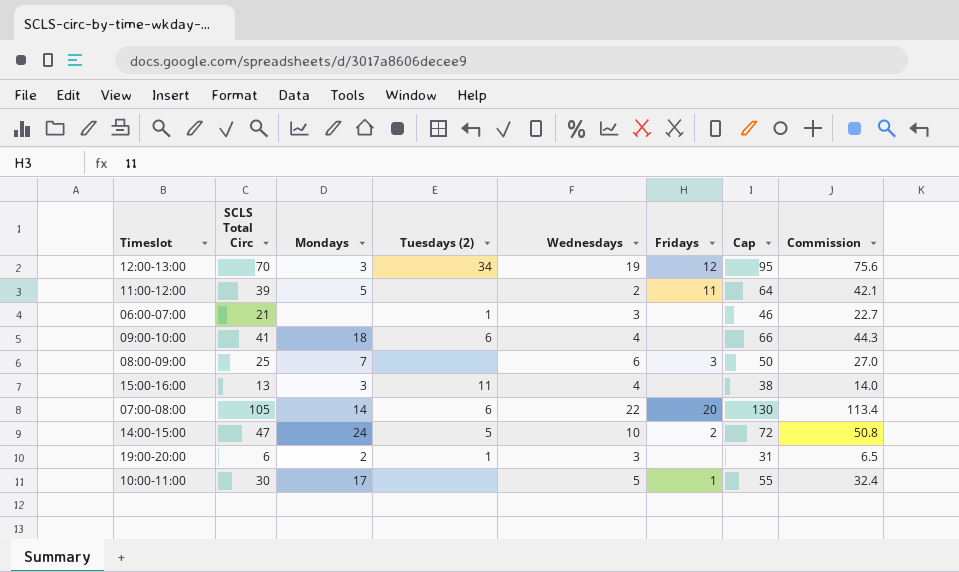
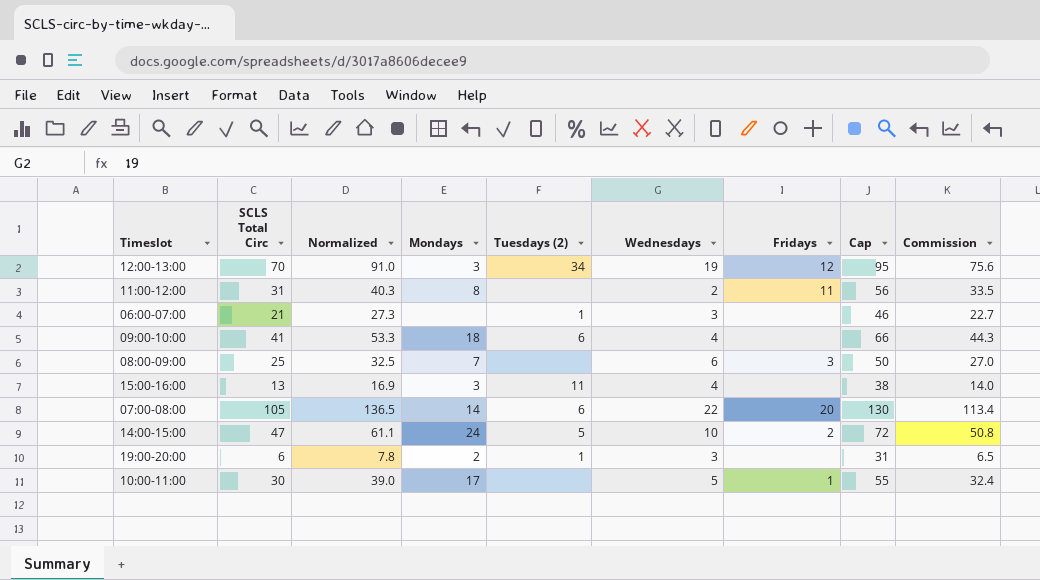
column Normalized | formula: none -> [SCLS Total Circ] * 1.3
11:00-12:00 | SCLS Total Circ: 39 -> 31
11:00-12:00 | Mondays: 5 -> 8
11:00-12:00 | Cap: 64 -> 56
11:00-12:00 | Commission: 42.1 -> 33.5

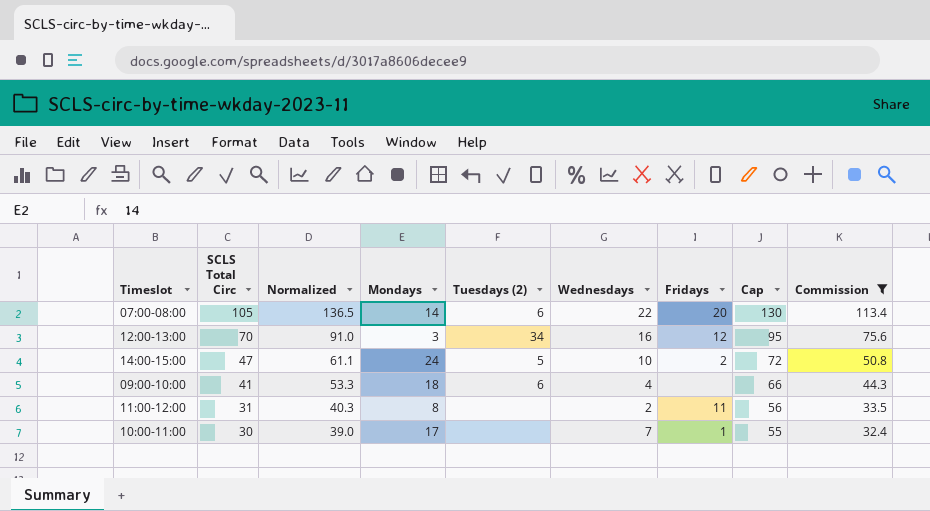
filter: none -> Commission >= 32.4
row order: none -> SCLS Total Circ descending
12:00-13:00 | Wednesdays: 19 -> 16
10:00-11:00 | Wednesdays: 5 -> 7

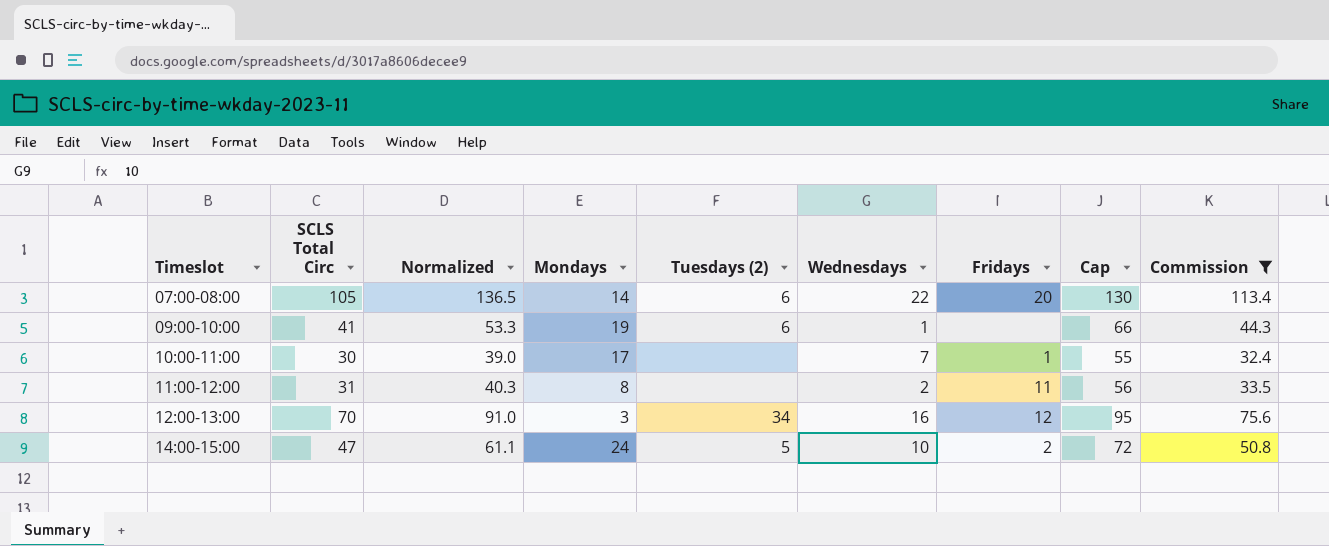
row order: SCLS Total Circ descending -> Timeslot ascending
09:00-10:00 | Mondays: 18 -> 19
09:00-10:00 | Wednesdays: 4 -> 1

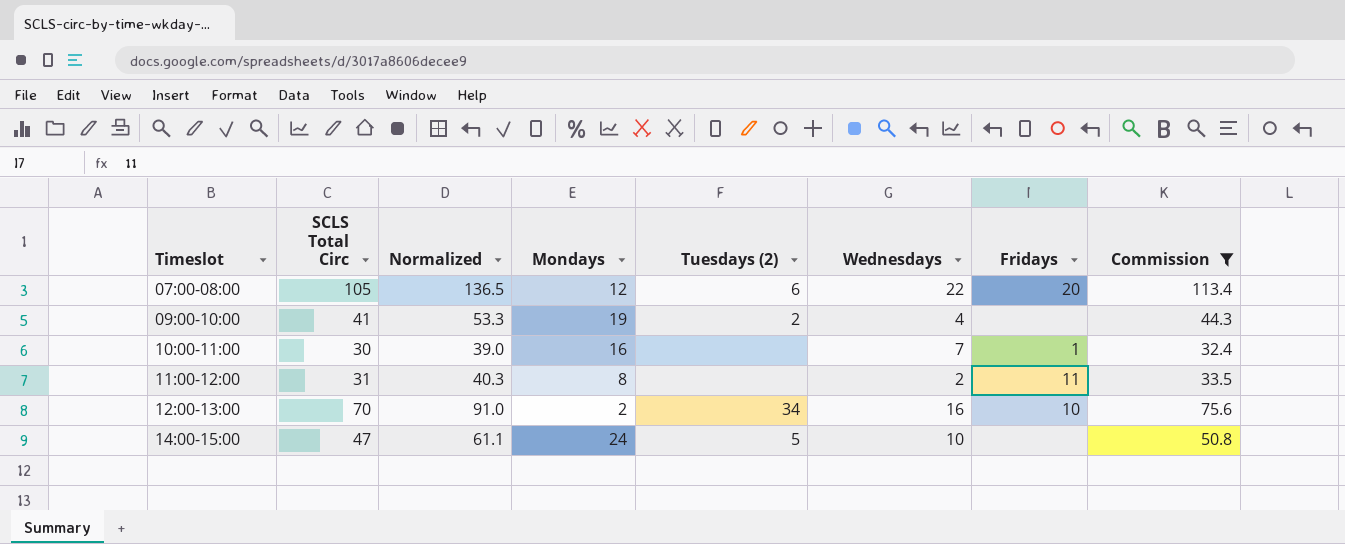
column Cap | formula: [SCLS Total Circ] + 25 -> none
07:00-08:00 | Mondays: 14 -> 12
09:00-10:00 | Tuesdays (2): 6 -> 2
09:00-10:00 | Wednesdays: 1 -> 4
10:00-11:00 | Mondays: 17 -> 16
12:00-13:00 | Mondays: 3 -> 2
12:00-13:00 | Fridays: 12 -> 10
14:00-15:00 | Fridays: 2 -> none

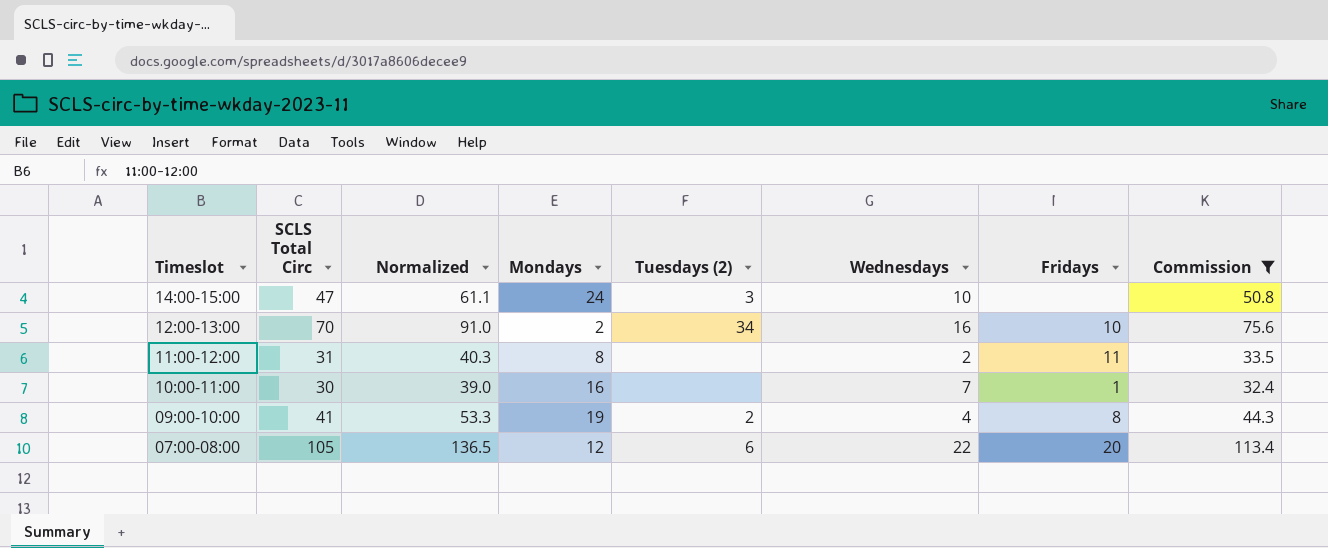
row order: Timeslot ascending -> Timeslot descending
14:00-15:00 | Tuesdays (2): 5 -> 3
09:00-10:00 | Fridays: none -> 8

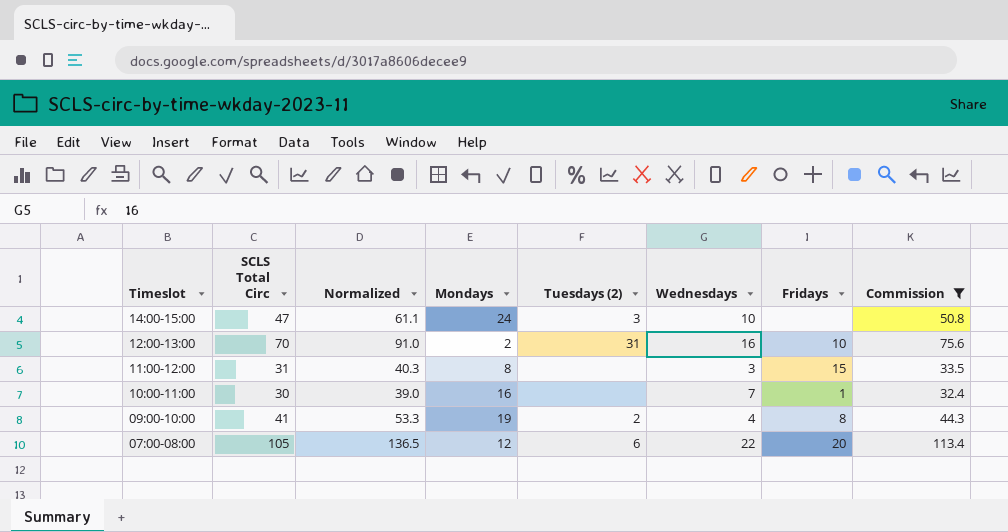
12:00-13:00 | Tuesdays (2): 34 -> 31
11:00-12:00 | Wednesdays: 2 -> 3
11:00-12:00 | Fridays: 11 -> 15

